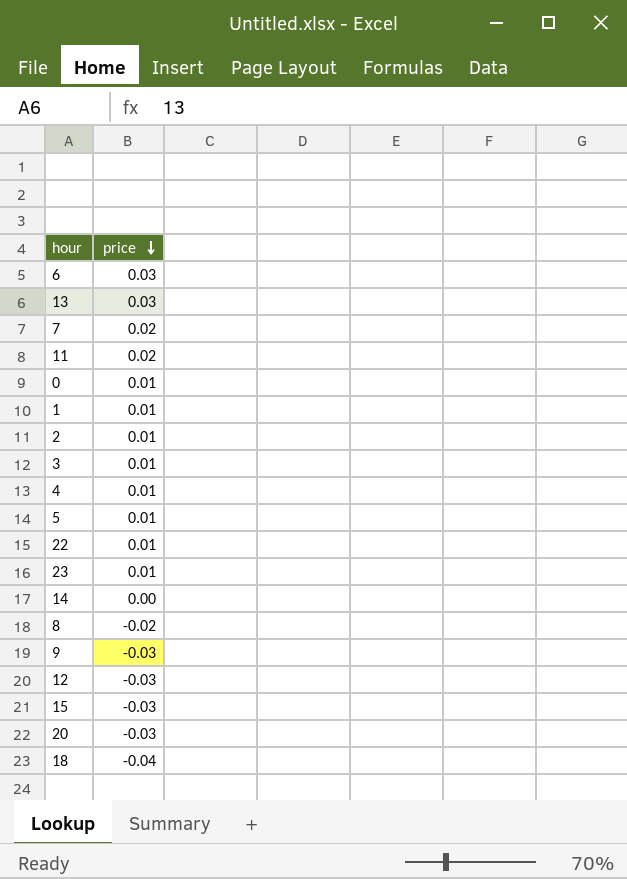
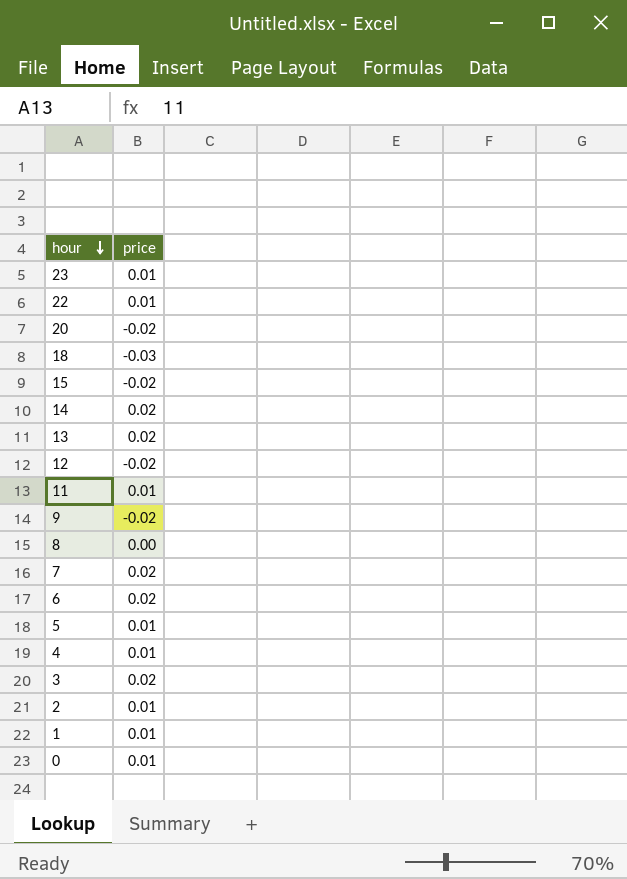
row order: price descending -> hour descending
20 | price: -0.03 -> -0.02
18 | price: -0.04 -> -0.03
15 | price: -0.03 -> -0.02
14 | price: 0.00 -> 0.02
13 | price: 0.03 -> 0.02
12 | price: -0.03 -> -0.02
11 | price: 0.02 -> 0.01
9 | price: -0.03 -> -0.02
8 | price: -0.02 -> 0.00
6 | price: 0.03 -> 0.02
3 | price: 0.01 -> 0.02

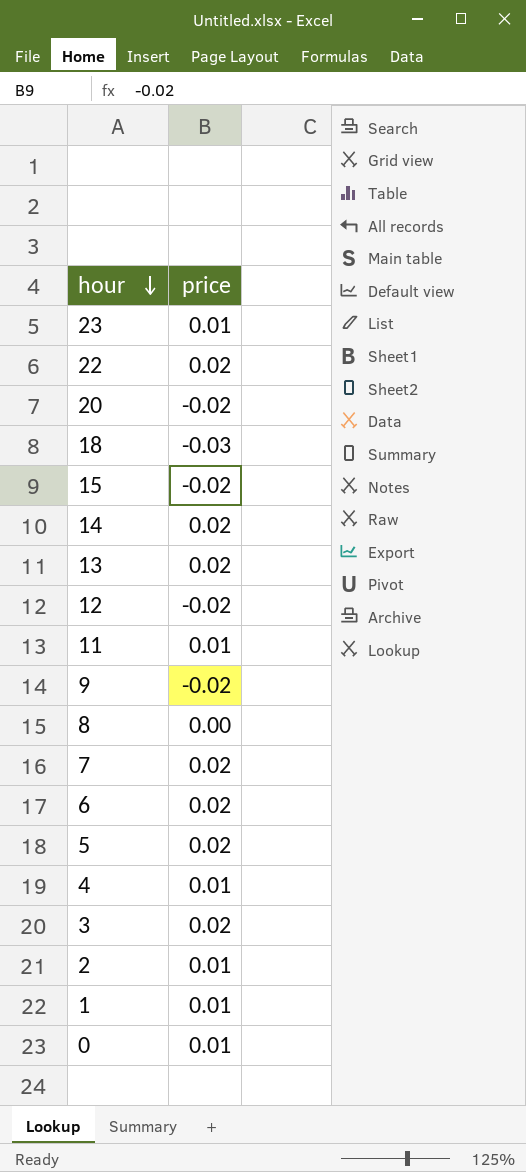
22 | price: 0.01 -> 0.02
5 | price: 0.01 -> 0.02

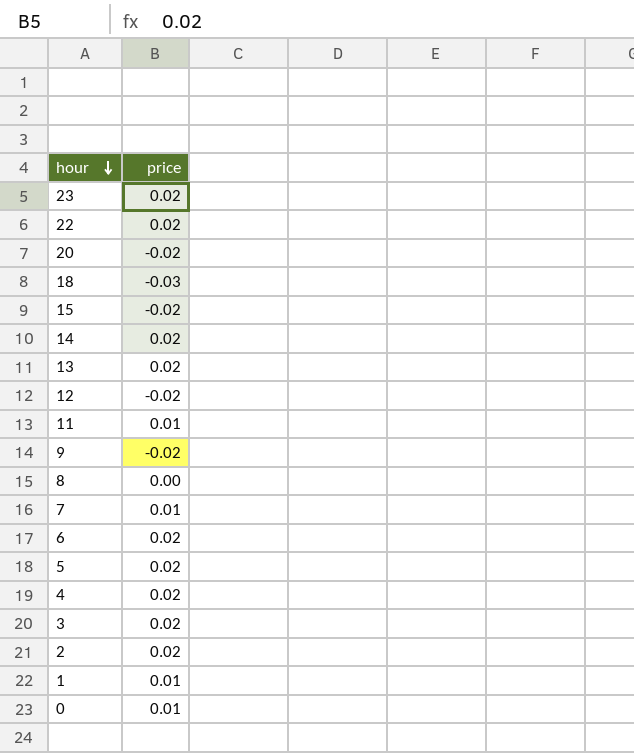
23 | price: 0.01 -> 0.02
7 | price: 0.02 -> 0.01
4 | price: 0.01 -> 0.02
2 | price: 0.01 -> 0.02

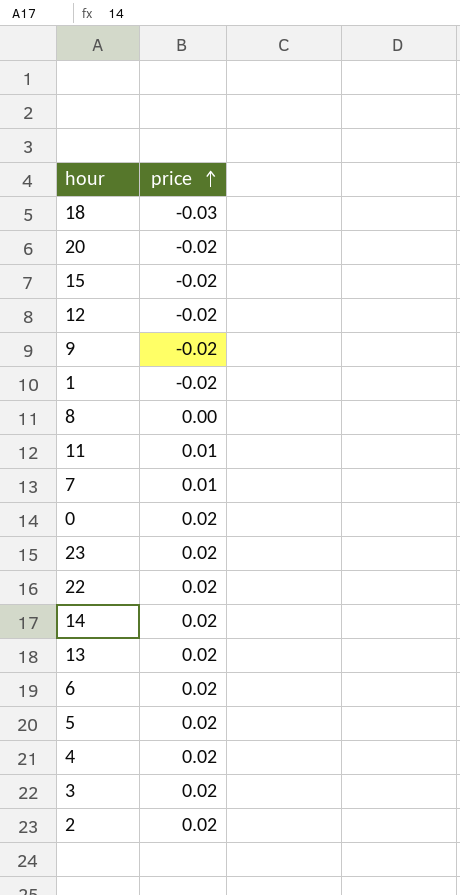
row order: hour descending -> price ascending
1 | price: 0.01 -> -0.02
0 | price: 0.01 -> 0.02

